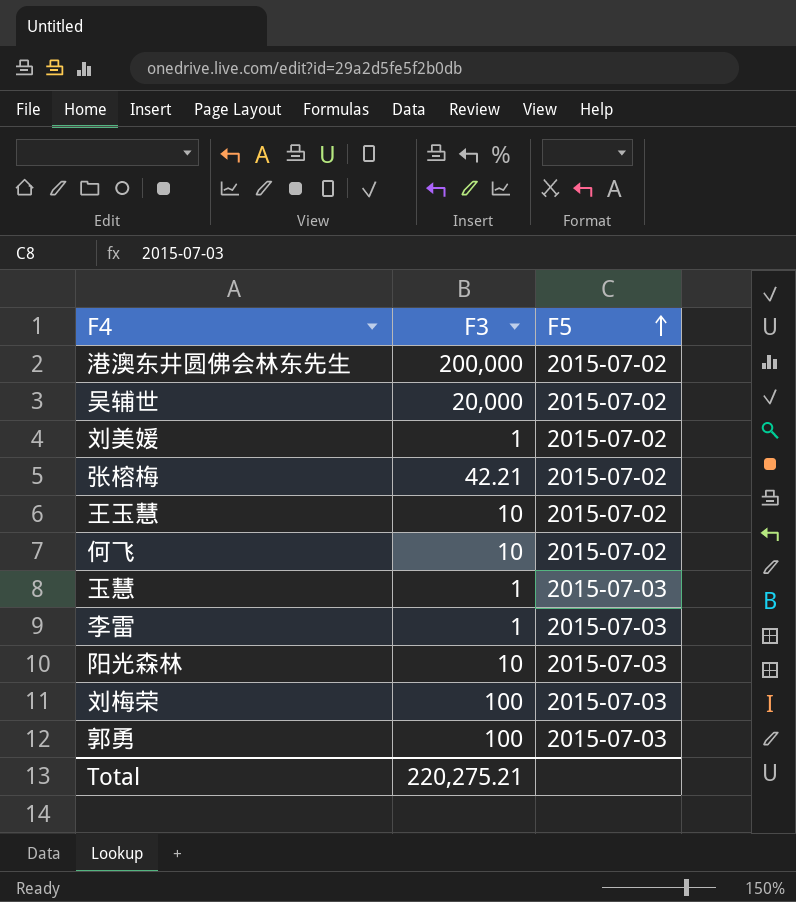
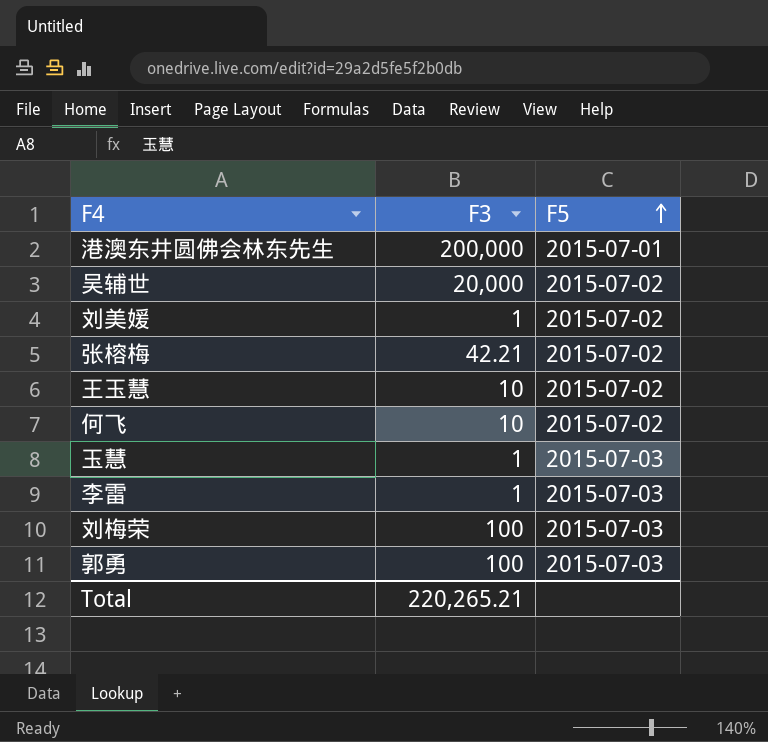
row 阳光森林: 10 | 2015-07-03 -> none
港澳东井圆佛会林东先生 | F5: 2015-07-02 -> 2015-07-01
Total | F3: 220,275.21 -> 220,265.21

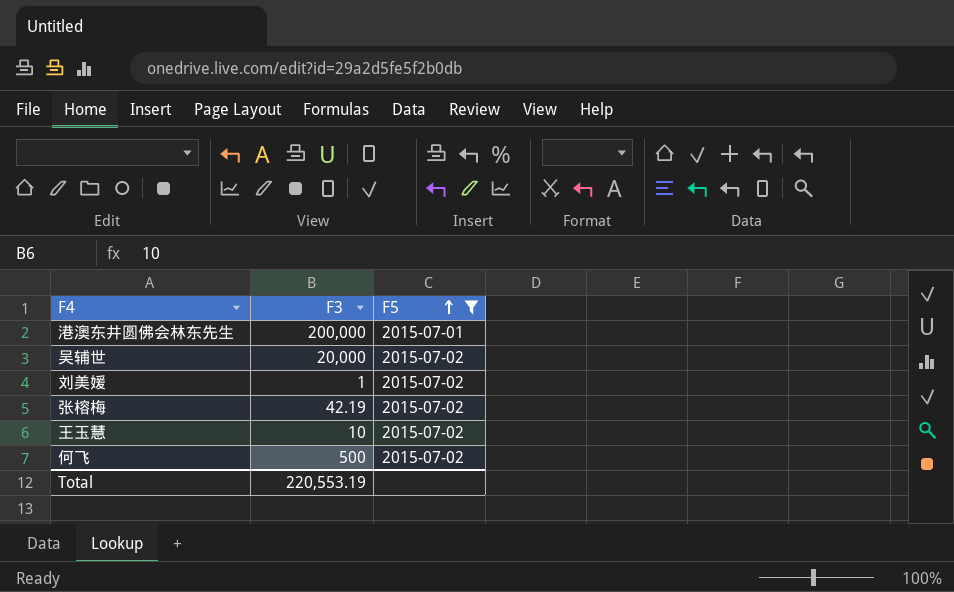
filter: none -> F5 != 2015-07-03
张榕梅 | F3: 42.21 -> 42.19
何飞 | F3: 10 -> 500
Total | F3: 220,265.21 -> 220,553.19

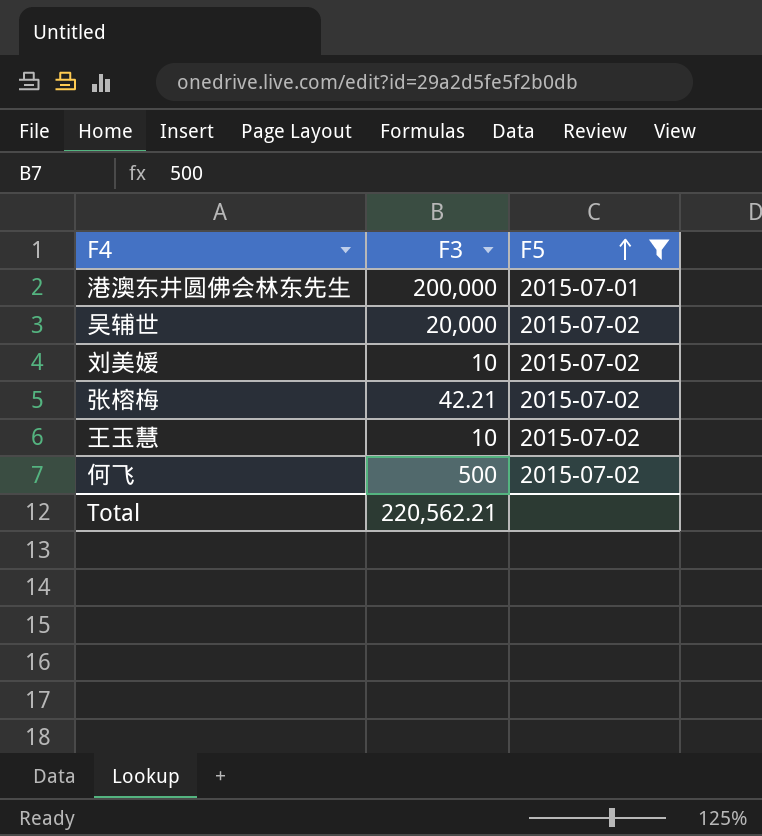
刘美媛 | F3: 1 -> 10
张榕梅 | F3: 42.19 -> 42.21
Total | F3: 220,553.19 -> 220,562.21

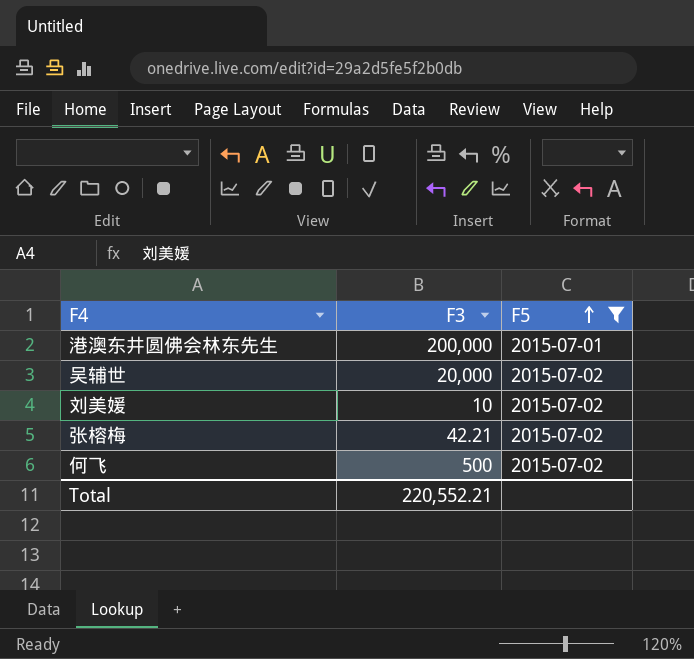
row 王玉慧: 10 | 2015-07-02 -> none
Total | F3: 220,562.21 -> 220,552.21

